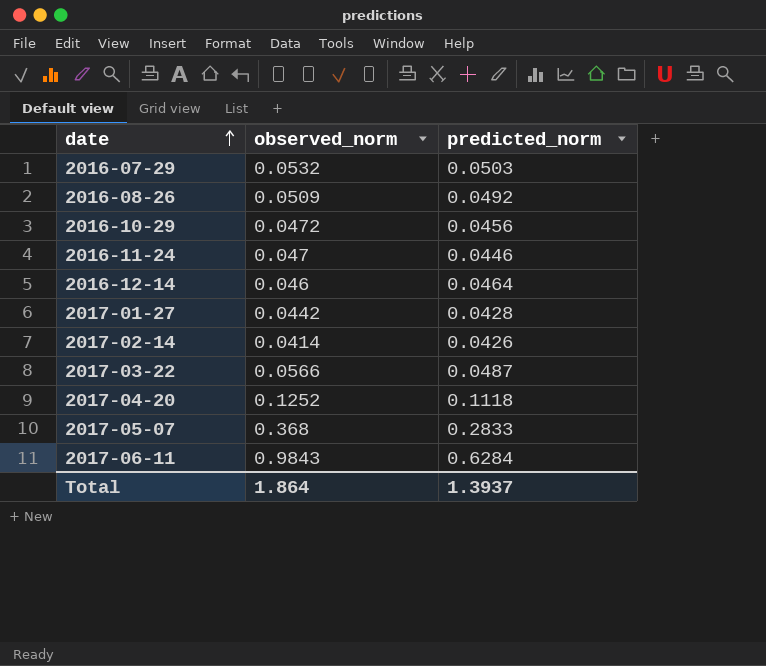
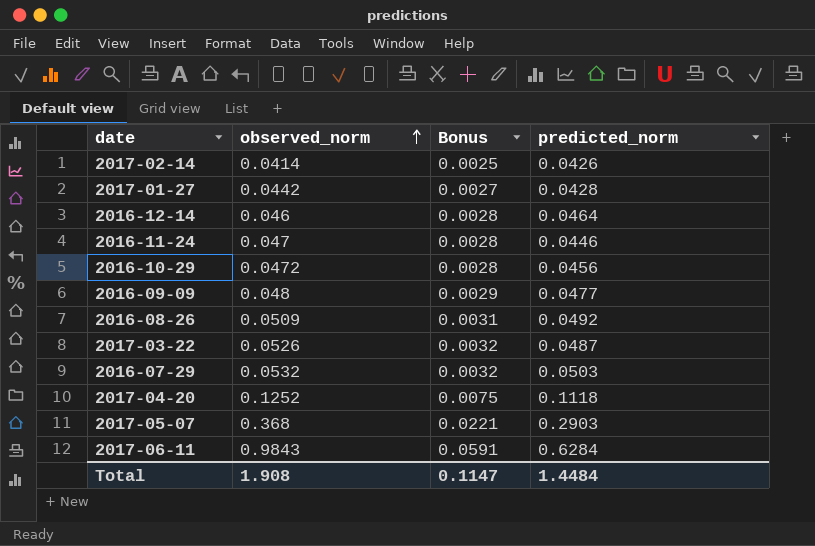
row order: date ascending -> observed_norm ascending
column Bonus | formula: none -> [observed_norm] * 0.06
row 2016-09-09: none -> 0.048 | 0.0029 | 0.0477
2017-03-22 | observed_norm: 0.0566 -> 0.0526
2017-05-07 | predicted_norm: 0.2833 -> 0.2903
Total | observed_norm: 1.864 -> 1.908
Total | predicted_norm: 1.3937 -> 1.4484

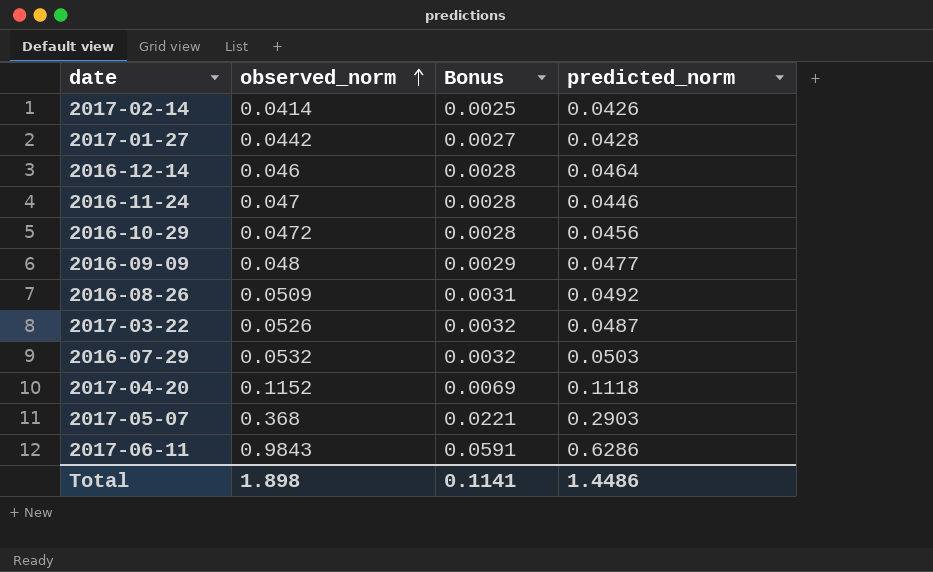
2017-04-20 | observed_norm: 0.1252 -> 0.1152
2017-04-20 | Bonus: 0.0075 -> 0.0069
2017-06-11 | predicted_norm: 0.6284 -> 0.6286
Total | observed_norm: 1.908 -> 1.898
Total | Bonus: 0.1147 -> 0.1141
Total | predicted_norm: 1.4484 -> 1.4486

